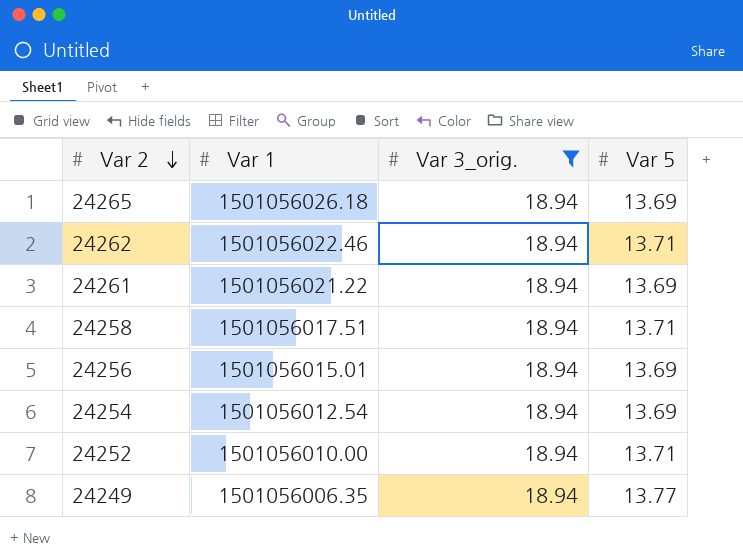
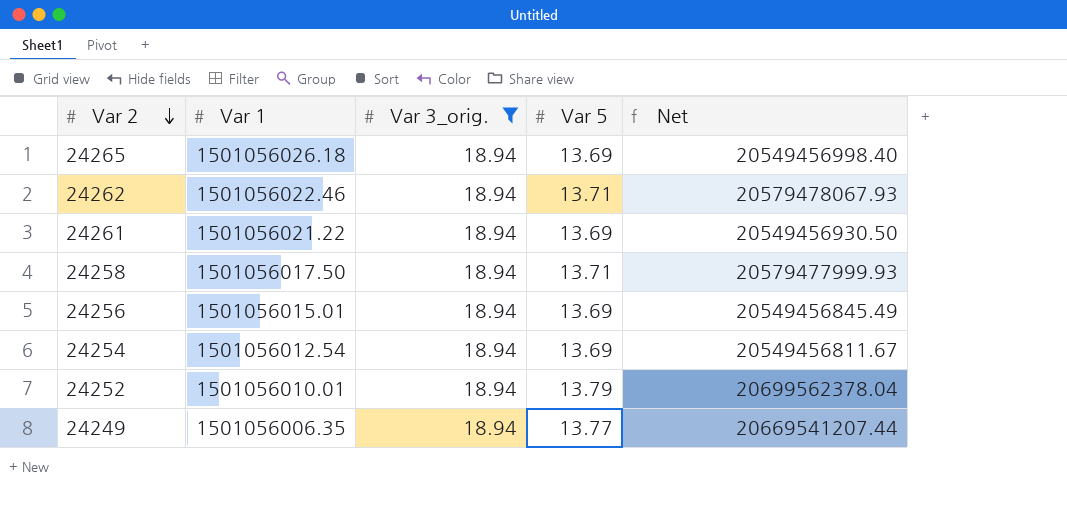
column Net | formula: none -> [Var 1] * [Var 5]
24258 | Var 1: 1501056017.51 -> 1501056017.50
24252 | Var 1: 1501056010.00 -> 1501056010.01
24252 | Var 5: 13.71 -> 13.79

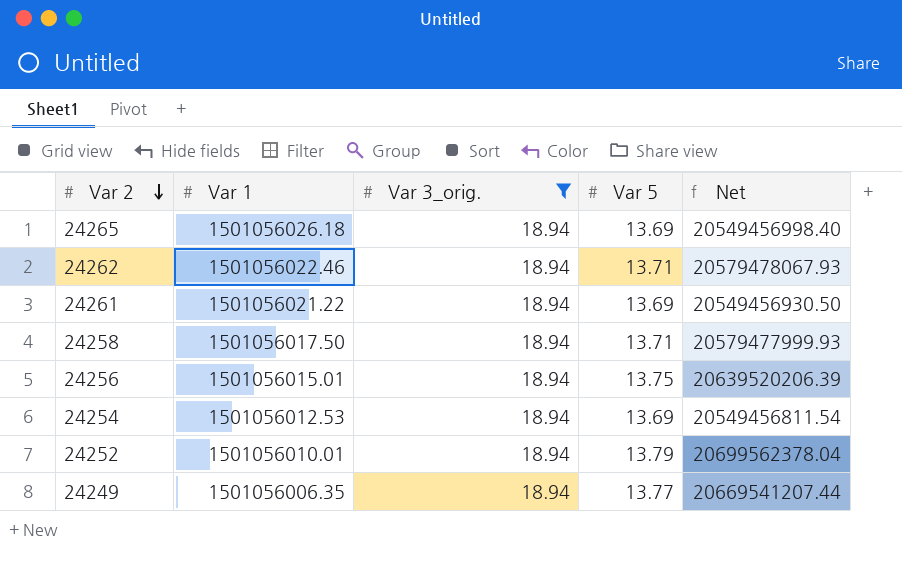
24256 | Var 5: 13.69 -> 13.75
24256 | Net: 20549456845.49 -> 20639520206.39
24254 | Var 1: 1501056012.54 -> 1501056012.53
24254 | Net: 20549456811.67 -> 20549456811.54

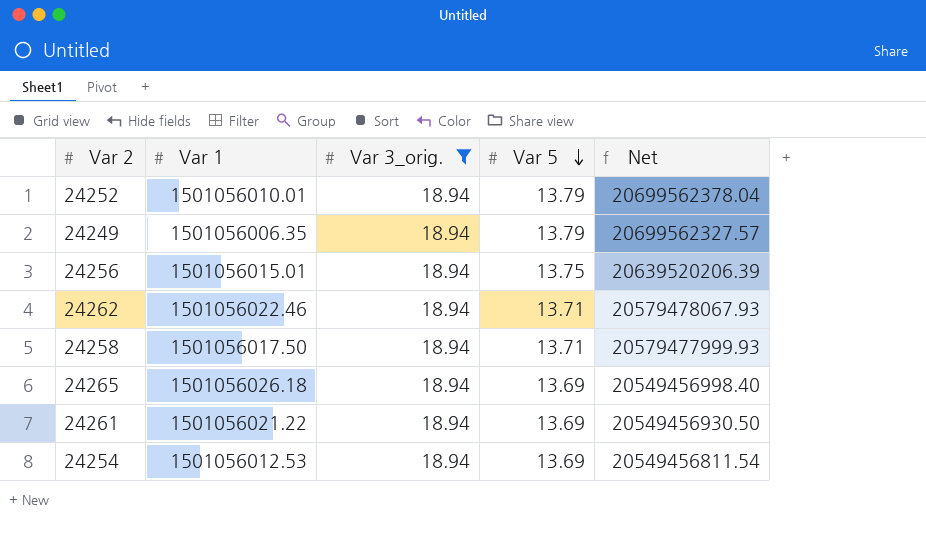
row order: Var 2 descending -> Var 5 descending
24249 | Var 5: 13.77 -> 13.79
24249 | Net: 20669541207.44 -> 20699562327.57

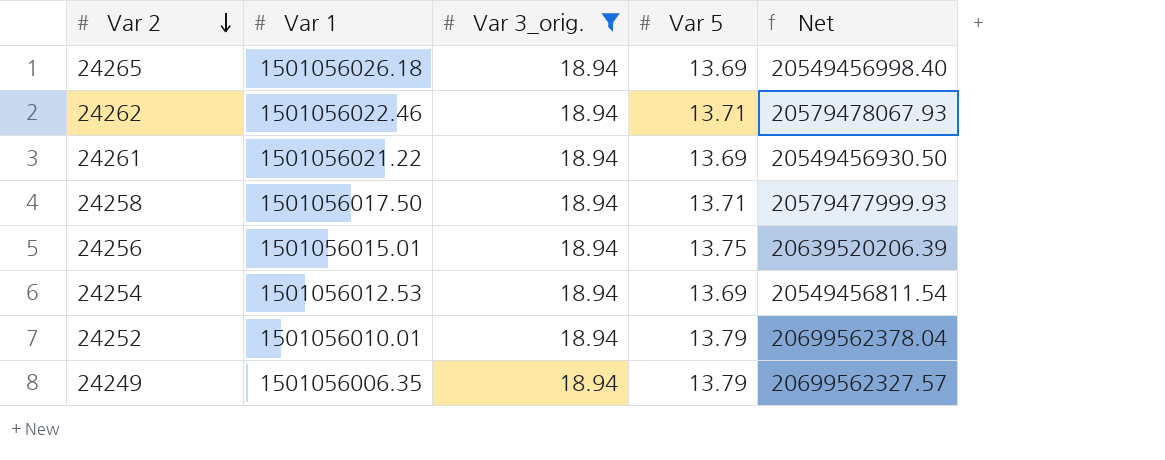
row order: Var 5 descending -> Var 2 descending

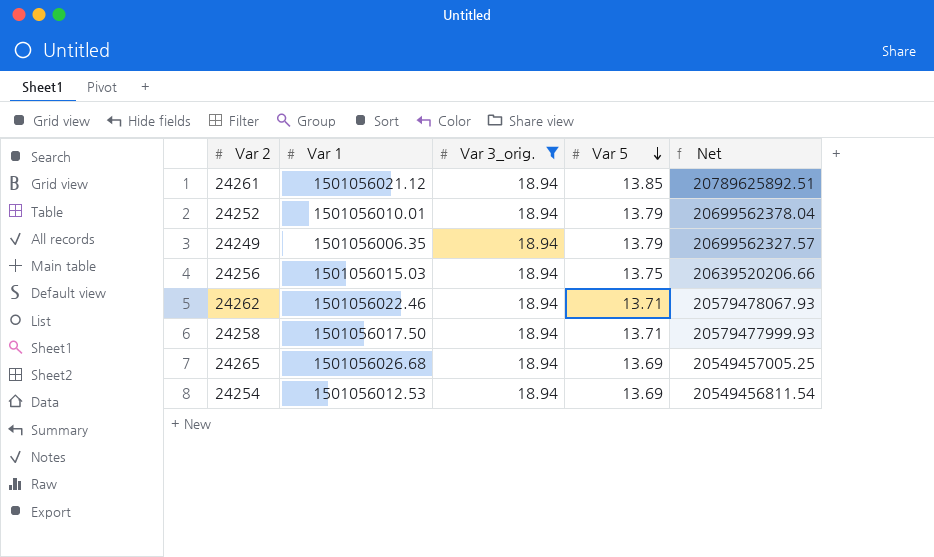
row order: Var 2 descending -> Var 5 descending
24261 | Var 1: 1501056021.22 -> 1501056021.12
24261 | Var 5: 13.69 -> 13.85
24261 | Net: 20549456930.50 -> 20789625892.51
24256 | Var 1: 1501056015.01 -> 1501056015.03
24256 | Net: 20639520206.39 -> 20639520206.66
24265 | Var 1: 1501056026.18 -> 1501056026.68
24265 | Net: 20549456998.40 -> 20549457005.25

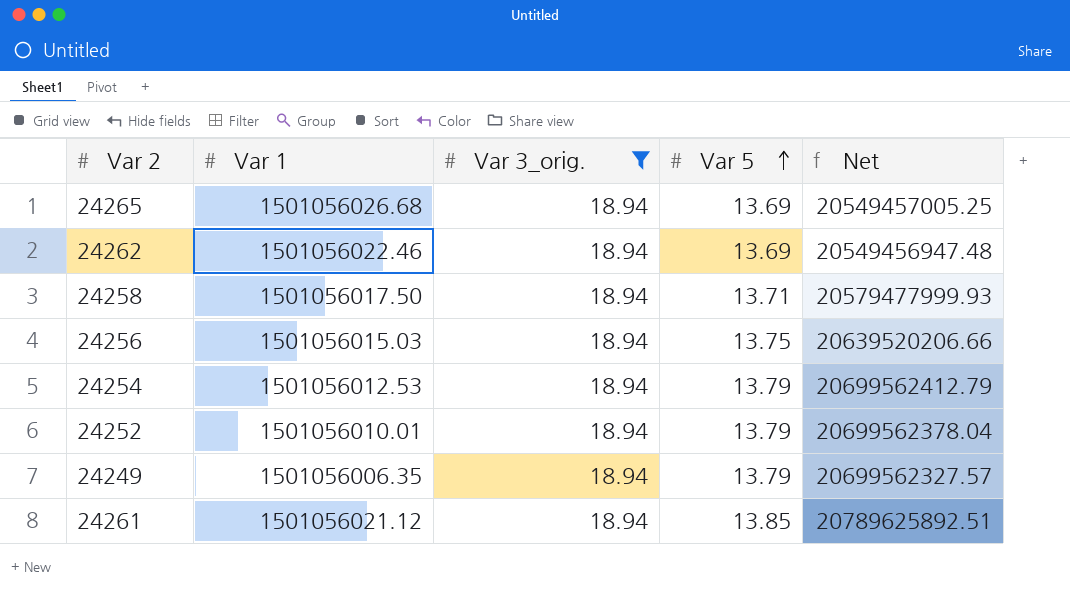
row order: Var 5 descending -> Var 5 ascending
24262 | Var 5: 13.71 -> 13.69
24262 | Net: 20579478067.93 -> 20549456947.48
24254 | Var 5: 13.69 -> 13.79
24254 | Net: 20549456811.54 -> 20699562412.79

